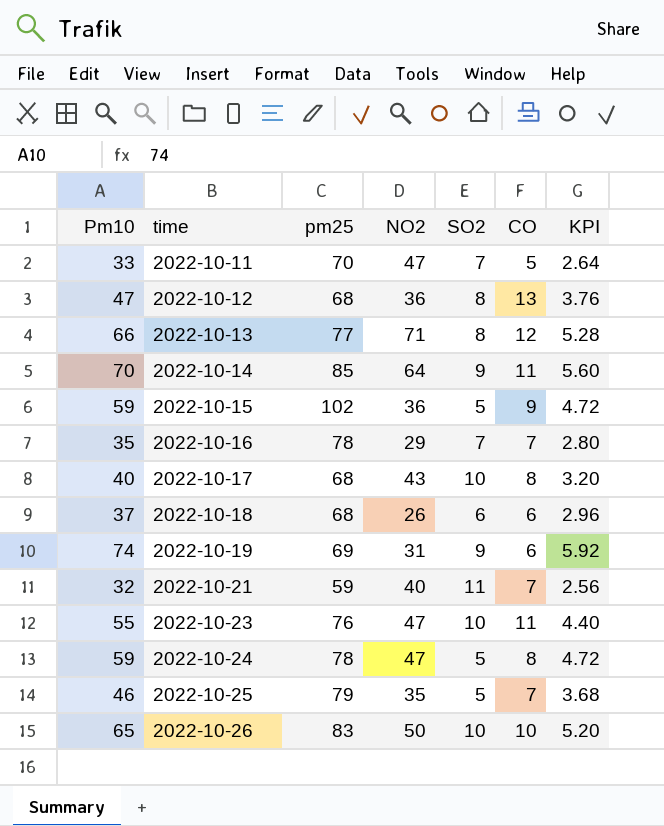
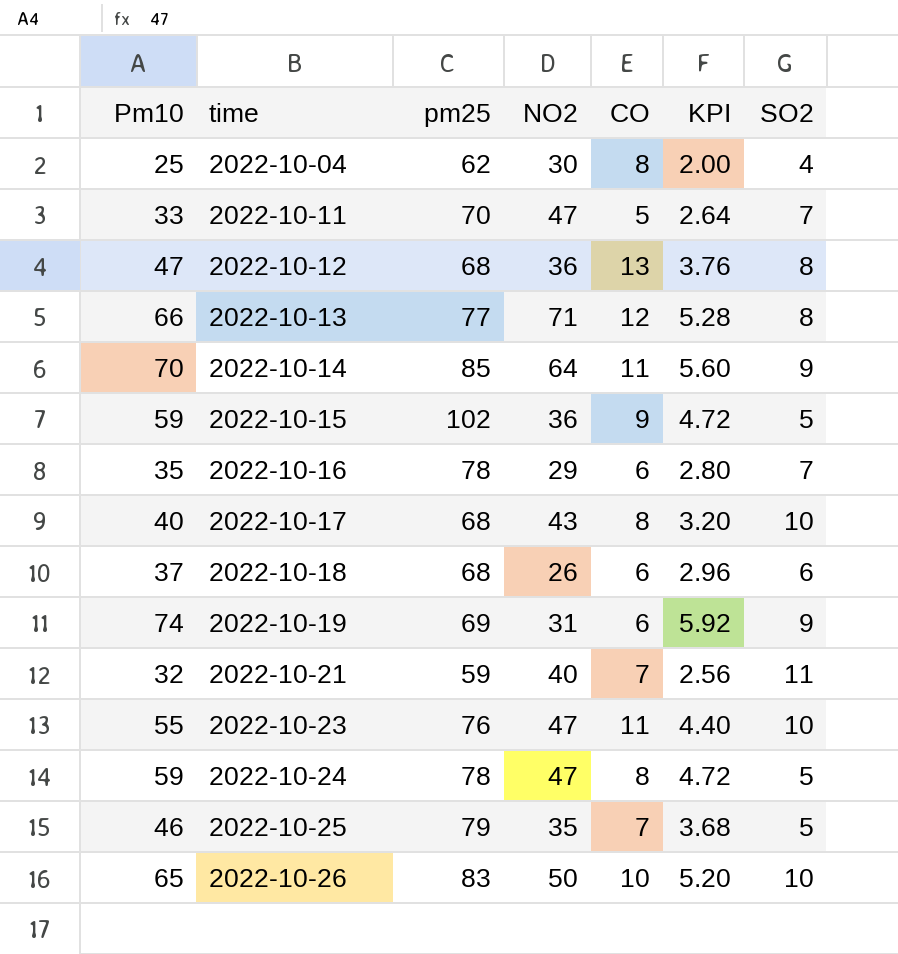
column SO2 | position: 5 -> 7
row 2022-10-04: none -> 25 | 62 | 30 | 8 | 2.00 | 4
2022-10-16 | CO: 7 -> 6

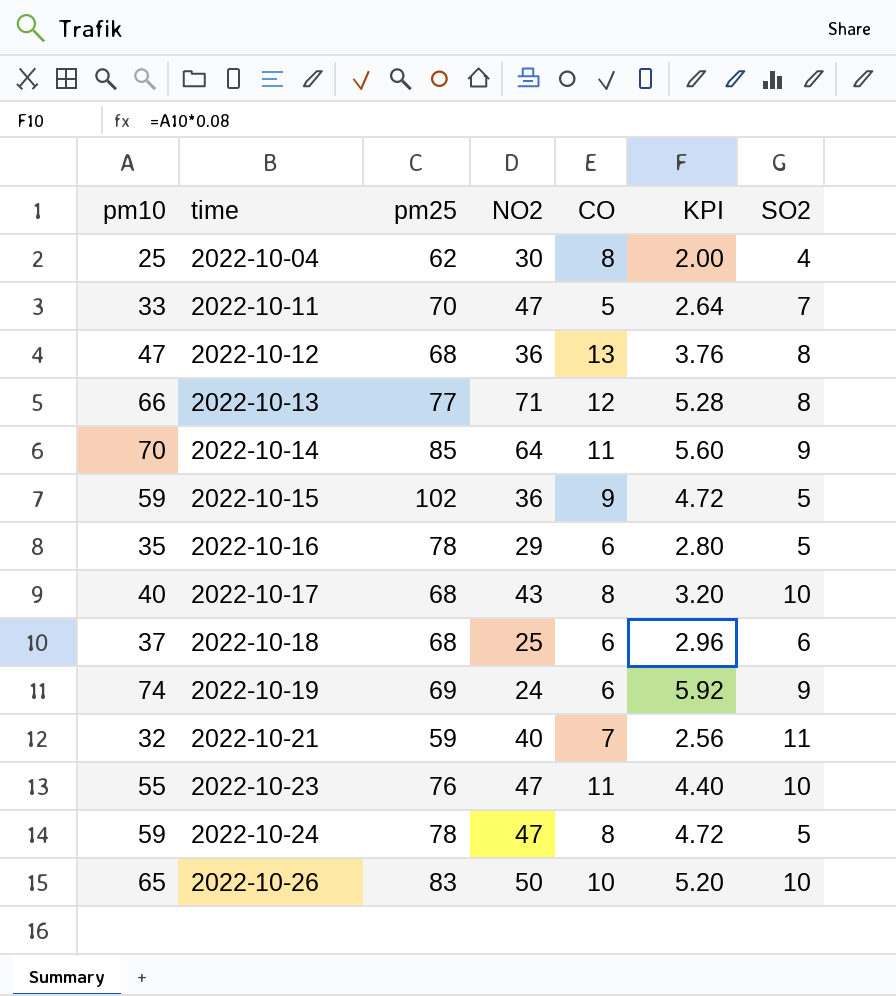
column name: Pm10 -> pm10
row 2022-10-25: 46 | 79 | 35 | 7 | 3.68 | 5 -> none
2022-10-16 | SO2: 7 -> 5
2022-10-18 | NO2: 26 -> 25
2022-10-19 | NO2: 31 -> 24

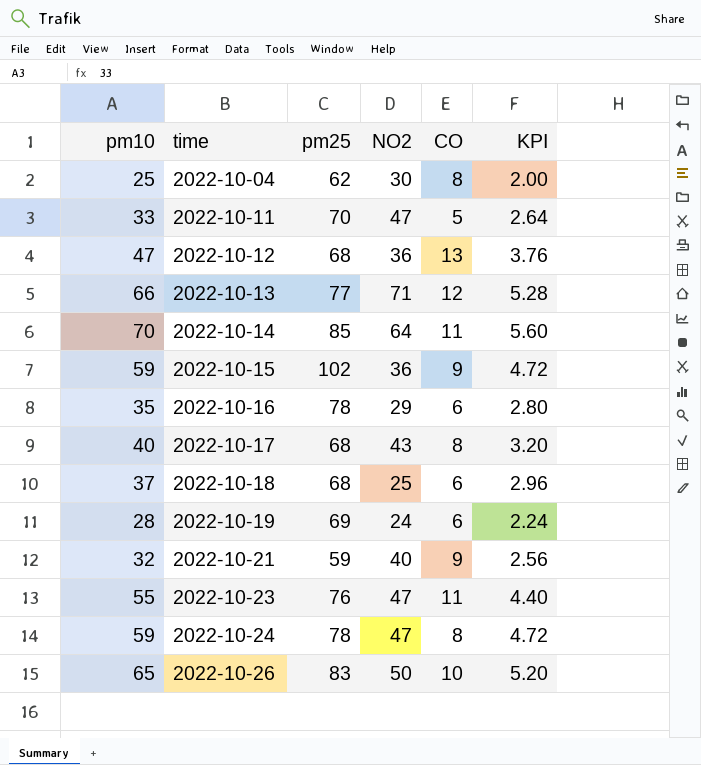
column SO2 | position: 7 -> none
2022-10-19 | pm10: 74 -> 28
2022-10-19 | KPI: 5.92 -> 2.24
2022-10-21 | CO: 7 -> 9

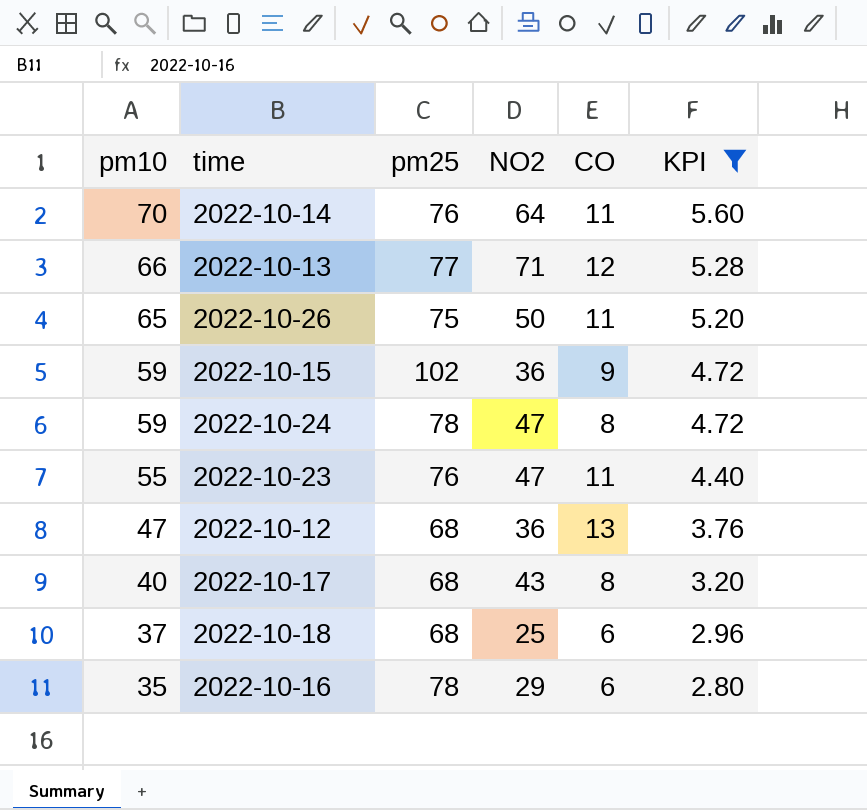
filter: none -> KPI >= 2.80
row order: time ascending -> pm10 descending
2022-10-14 | pm25: 85 -> 76
2022-10-26 | pm25: 83 -> 75
2022-10-26 | CO: 10 -> 11

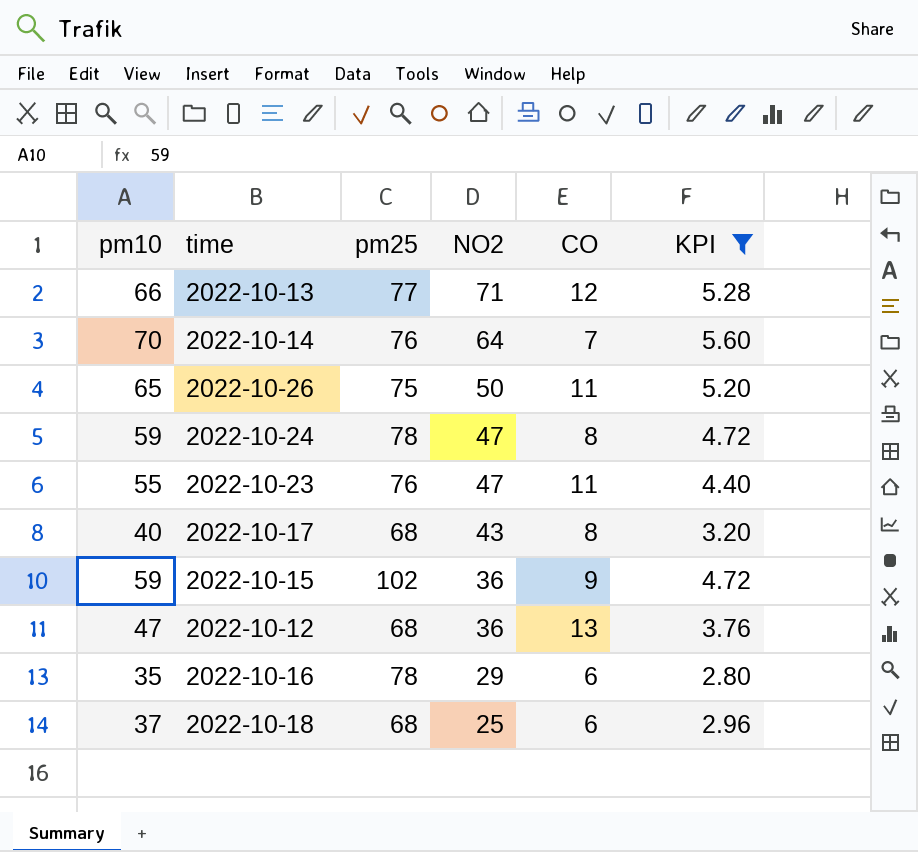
row order: pm10 descending -> NO2 descending
2022-10-14 | CO: 11 -> 7

